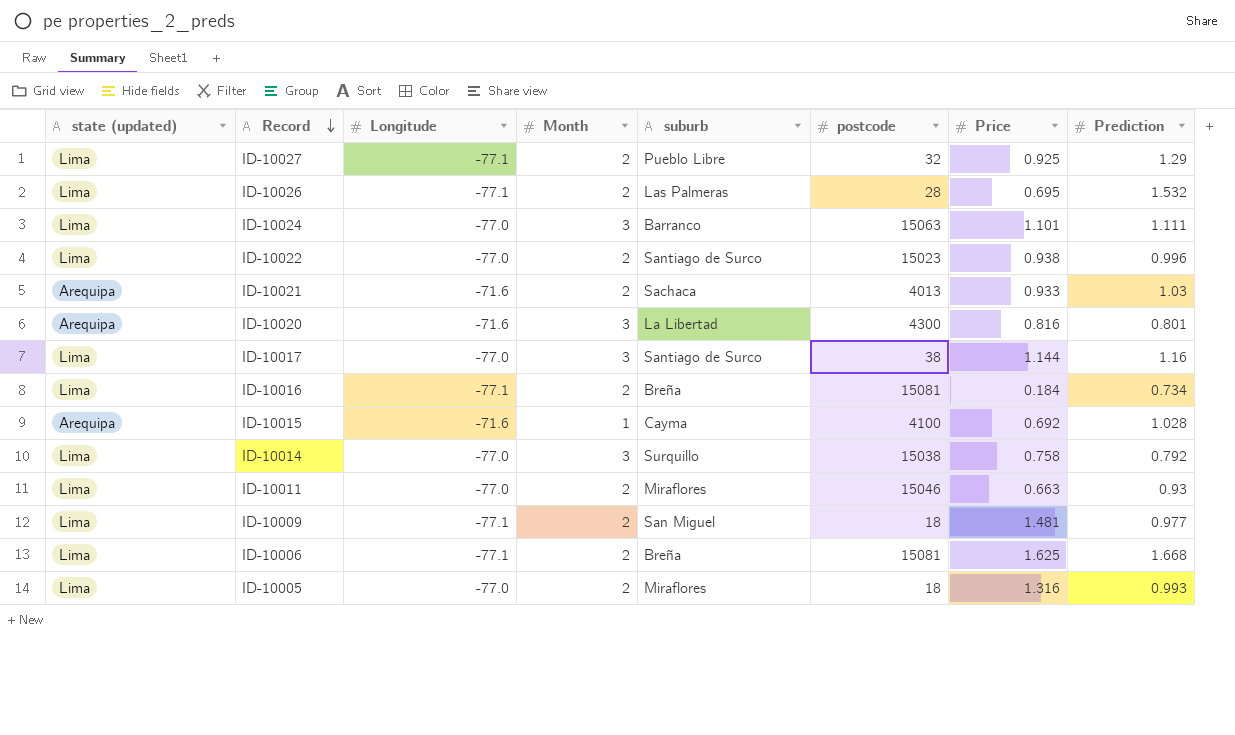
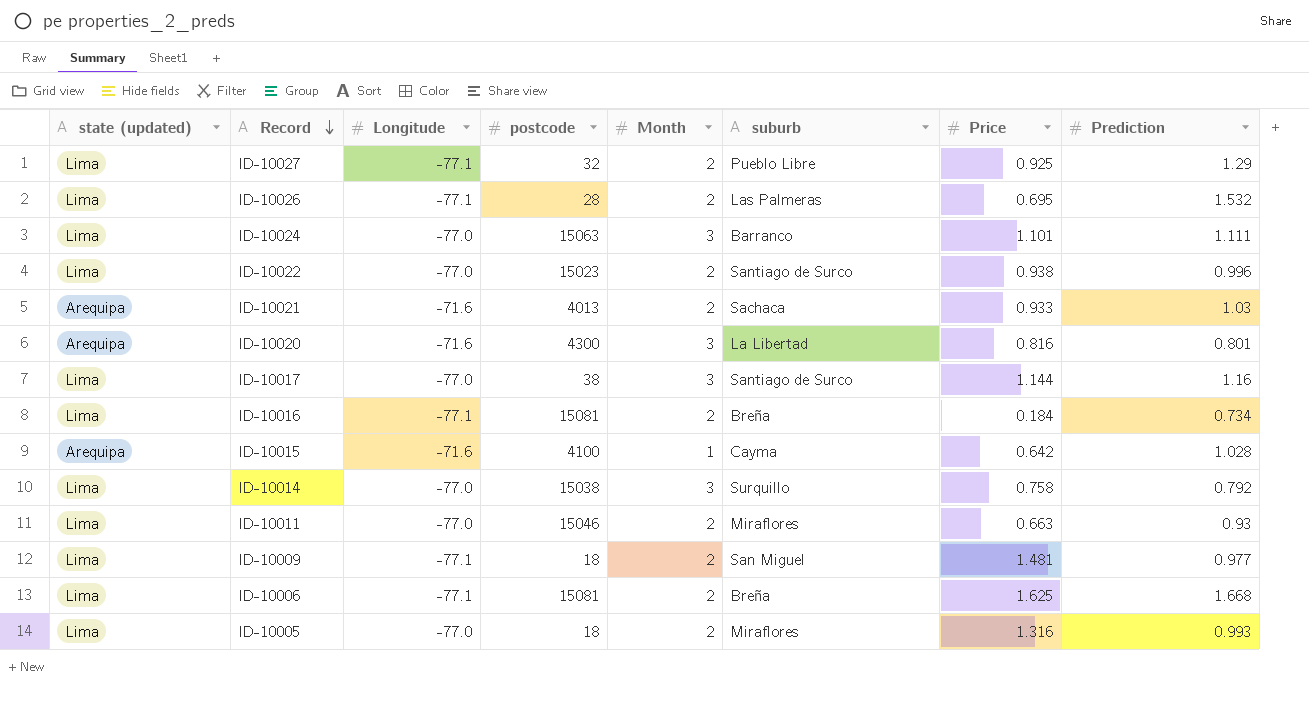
column postcode | position: 6 -> 4
ID-10015 | Price: 0.692 -> 0.642

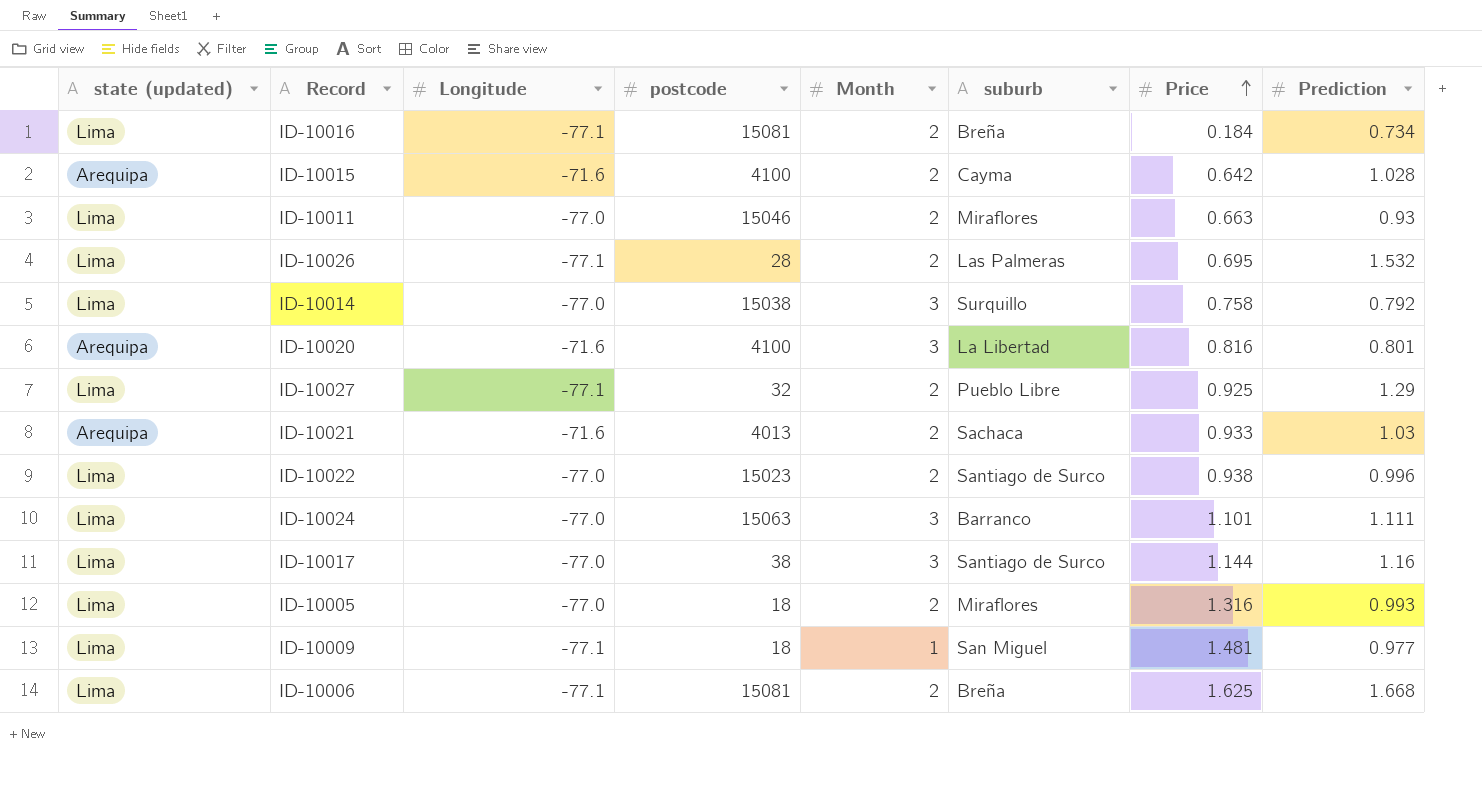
row order: Record descending -> Price ascending
ID-10015 | Month: 1 -> 2
ID-10020 | postcode: 4300 -> 4100
ID-10009 | Month: 2 -> 1

